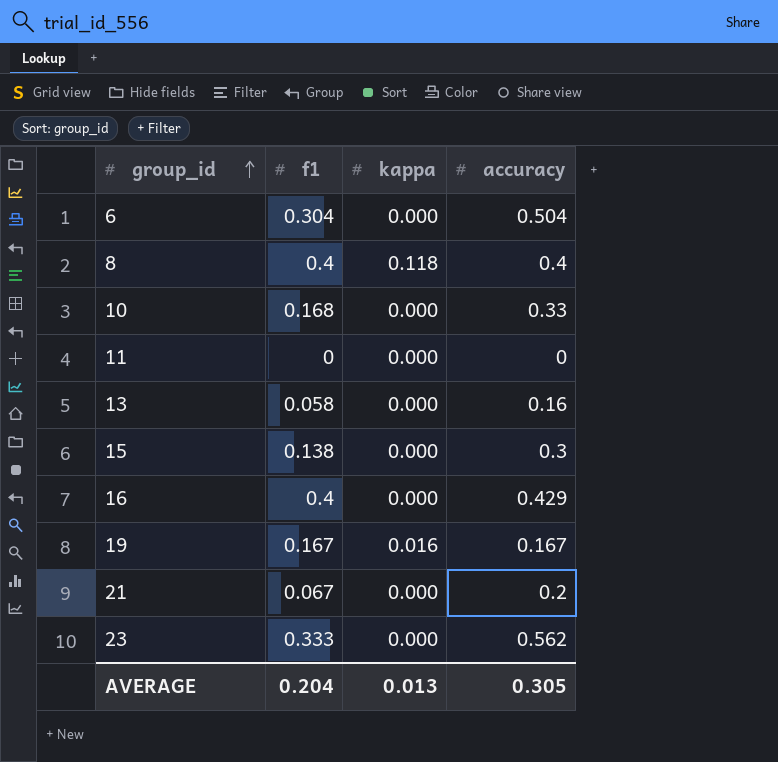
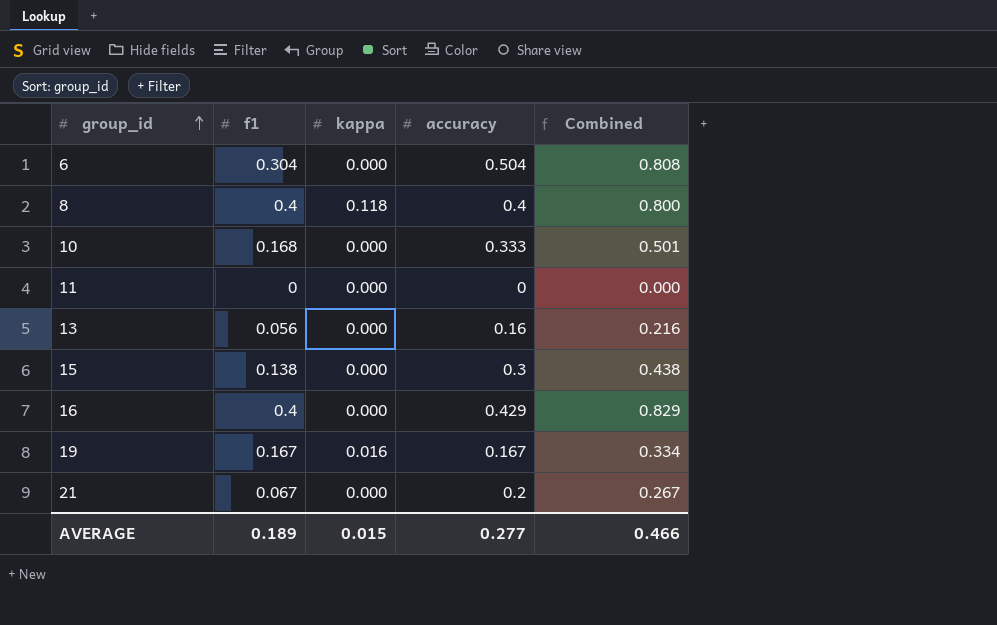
column Combined | formula: none -> [f1] + [accuracy]
row 23: 0.333 | 0.000 | 0.562 -> none
10 | accuracy: 0.33 -> 0.333
13 | f1: 0.058 -> 0.056
AVERAGE | f1: 0.204 -> 0.189
AVERAGE | kappa: 0.013 -> 0.015
AVERAGE | accuracy: 0.305 -> 0.277

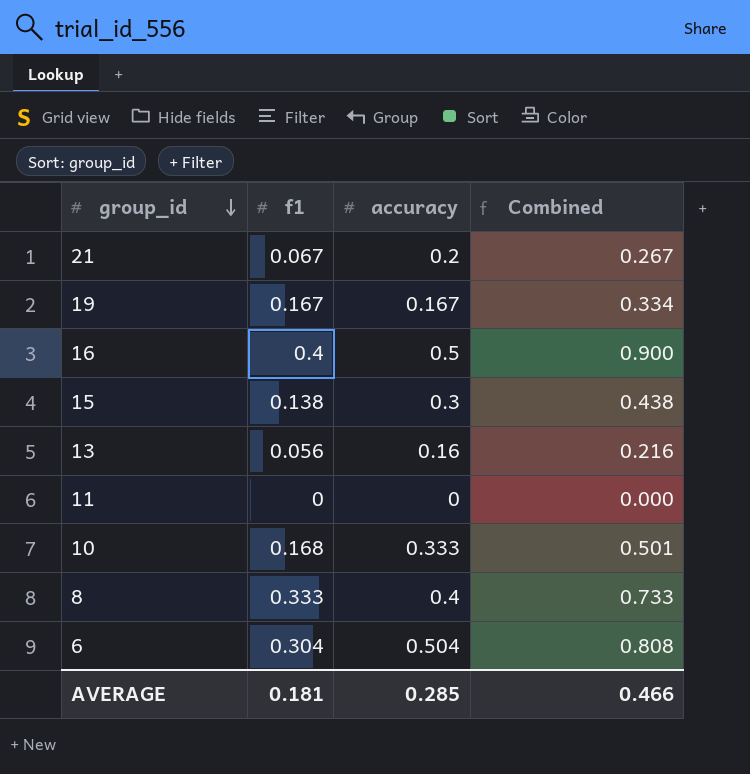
row order: group_id ascending -> group_id descending
column kappa | position: 3 -> none
16 | accuracy: 0.429 -> 0.5
16 | Combined: 0.829 -> 0.900
8 | f1: 0.4 -> 0.333
8 | Combined: 0.800 -> 0.733
AVERAGE | f1: 0.189 -> 0.181
AVERAGE | accuracy: 0.277 -> 0.285

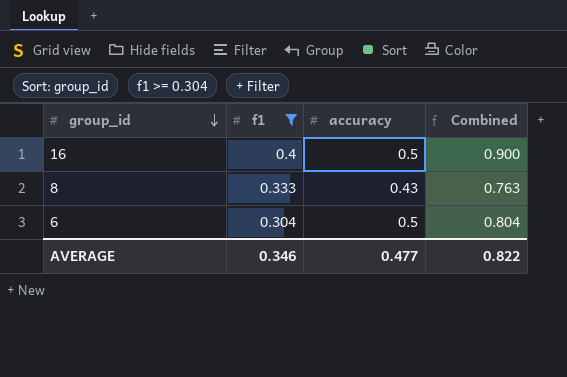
filter: none -> f1 >= 0.304
8 | accuracy: 0.4 -> 0.43
8 | Combined: 0.733 -> 0.763
6 | accuracy: 0.504 -> 0.5
6 | Combined: 0.808 -> 0.804
AVERAGE | f1: 0.181 -> 0.346
AVERAGE | accuracy: 0.285 -> 0.477
AVERAGE | Combined: 0.466 -> 0.822

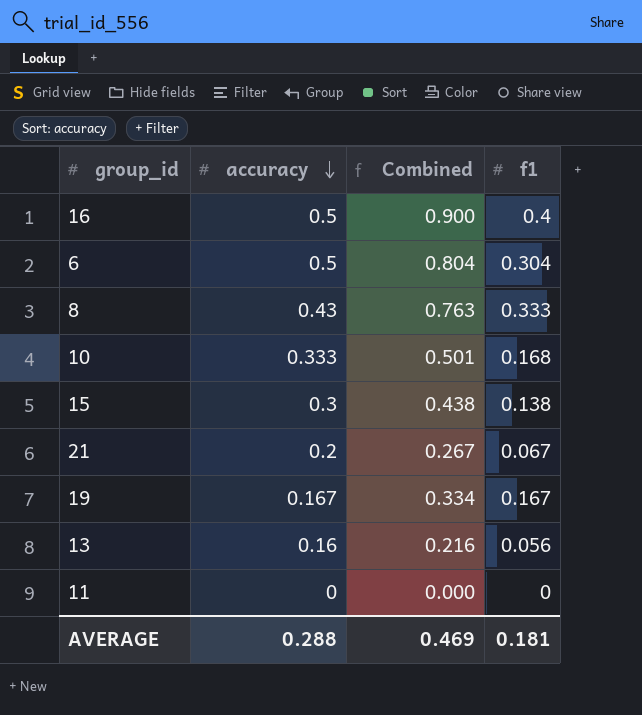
filter: f1 >= 0.304 -> none
row order: group_id descending -> accuracy descending
column f1 | position: 2 -> 4
AVERAGE | accuracy: 0.477 -> 0.288
AVERAGE | Combined: 0.822 -> 0.469
AVERAGE | f1: 0.346 -> 0.181

